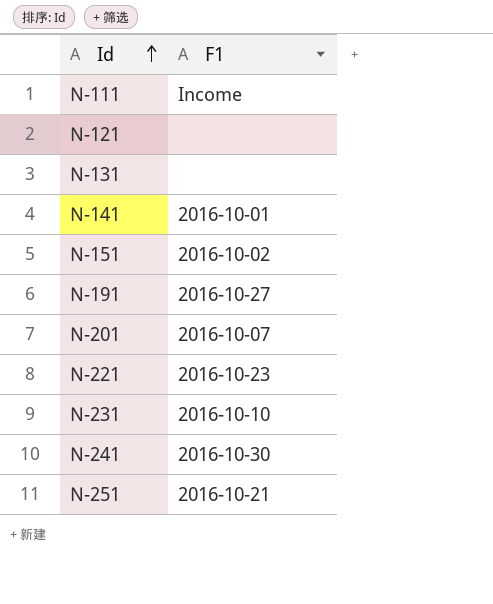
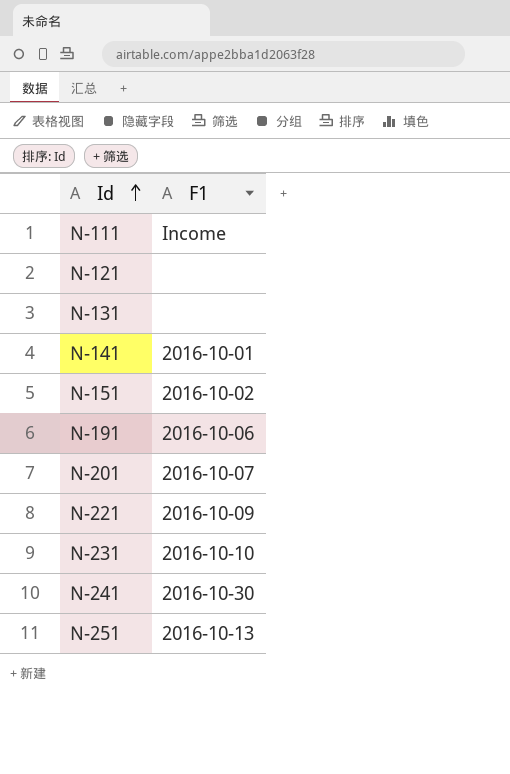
N-191 | F1: 2016-10-27 -> 2016-10-06
N-221 | F1: 2016-10-23 -> 2016-10-09
N-251 | F1: 2016-10-21 -> 2016-10-13

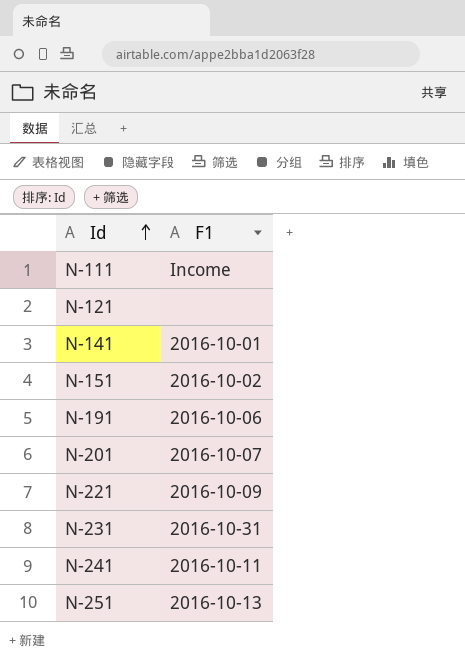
row N-131: none -> none
N-231 | F1: 2016-10-10 -> 2016-10-31
N-241 | F1: 2016-10-30 -> 2016-10-11

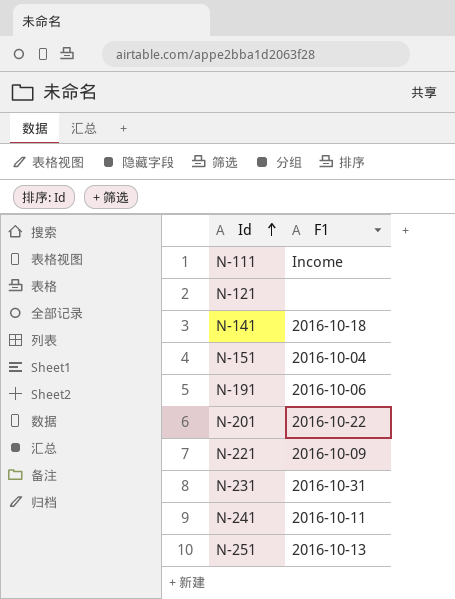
N-141 | F1: 2016-10-01 -> 2016-10-18
N-151 | F1: 2016-10-02 -> 2016-10-04
N-201 | F1: 2016-10-07 -> 2016-10-22

